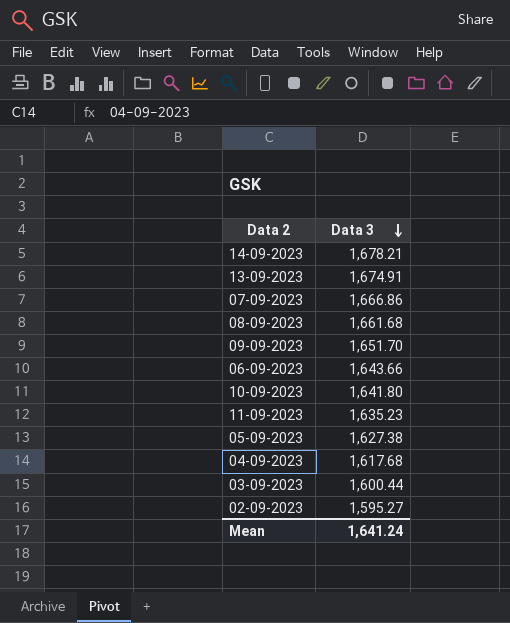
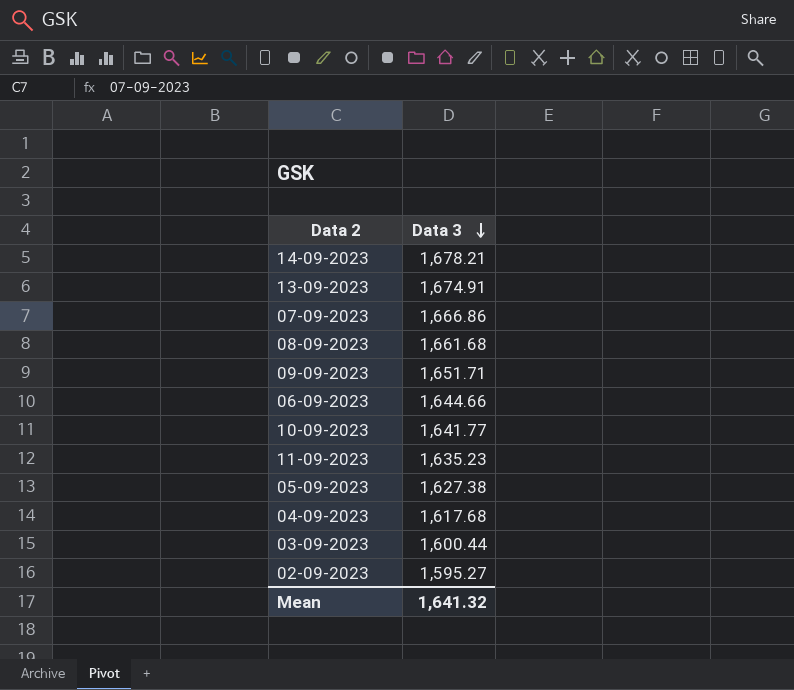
09-09-2023 | Data 3: 1,651.70 -> 1,651.71
06-09-2023 | Data 3: 1,643.66 -> 1,644.66
10-09-2023 | Data 3: 1,641.80 -> 1,641.77
Mean | Data 3: 1,641.24 -> 1,641.32

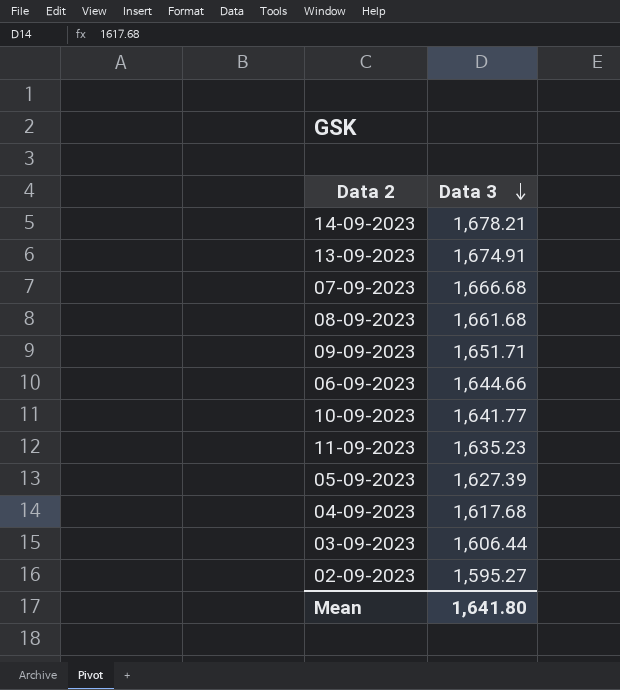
07-09-2023 | Data 3: 1,666.86 -> 1,666.68
05-09-2023 | Data 3: 1,627.38 -> 1,627.39
03-09-2023 | Data 3: 1,600.44 -> 1,606.44
Mean | Data 3: 1,641.32 -> 1,641.80

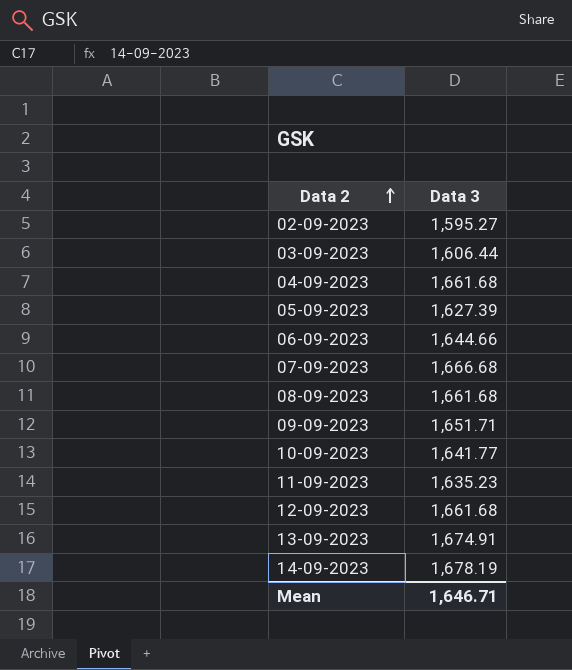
row order: Data 3 descending -> Data 2 ascending
04-09-2023 | Data 3: 1,617.68 -> 1,661.68
row 12-09-2023: none -> 1,661.68
14-09-2023 | Data 3: 1,678.21 -> 1,678.19
Mean | Data 3: 1,641.80 -> 1,646.71

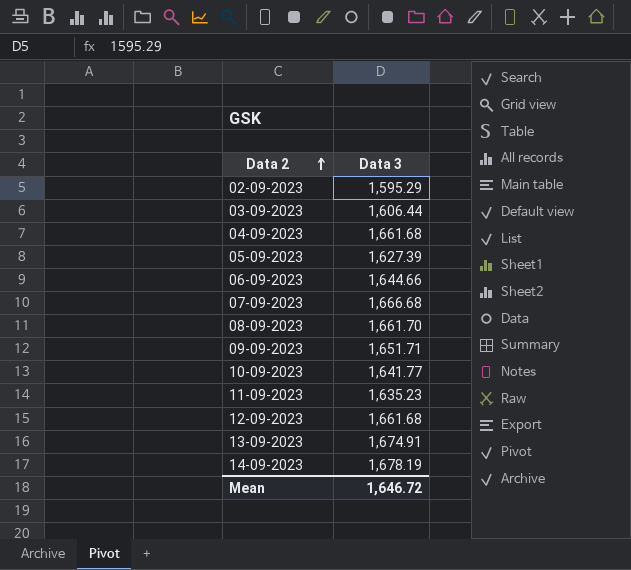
02-09-2023 | Data 3: 1,595.27 -> 1,595.29
08-09-2023 | Data 3: 1,661.68 -> 1,661.70
Mean | Data 3: 1,646.71 -> 1,646.72

